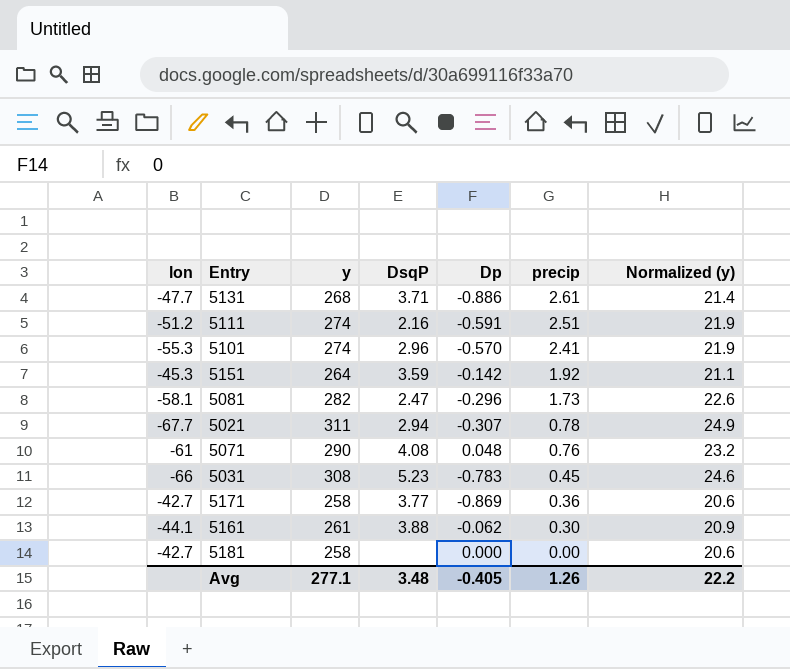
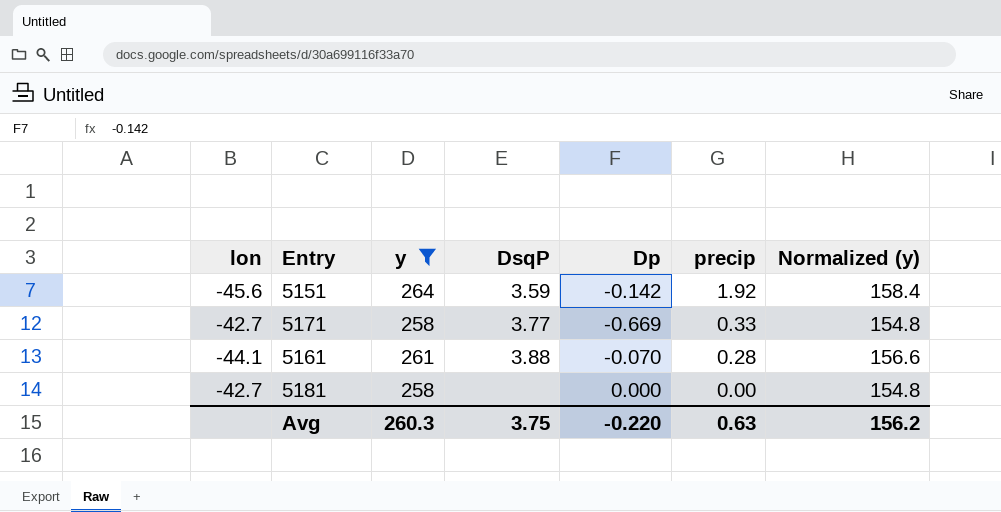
filter: none -> y <= 264
column Normalized (y) | formula: [y] * 0.08 -> [y] * 0.6
5151 | lon: -45.3 -> -45.6
5171 | Dp: -0.869 -> -0.669
5171 | precip: 0.36 -> 0.33
5161 | Dp: -0.062 -> -0.070
5161 | precip: 0.30 -> 0.28
Avg | y: 277.1 -> 260.3
Avg | DsqP: 3.48 -> 3.75
Avg | Dp: -0.405 -> -0.220
Avg | precip: 1.26 -> 0.63
Avg | Normalized (y): 22.2 -> 156.2

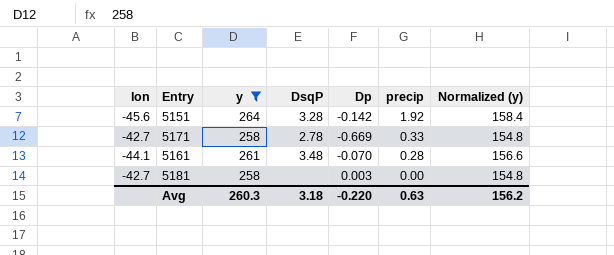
5151 | DsqP: 3.59 -> 3.28
5171 | DsqP: 3.77 -> 2.78
5161 | DsqP: 3.88 -> 3.48
5181 | Dp: 0.000 -> 0.003
Avg | DsqP: 3.75 -> 3.18

